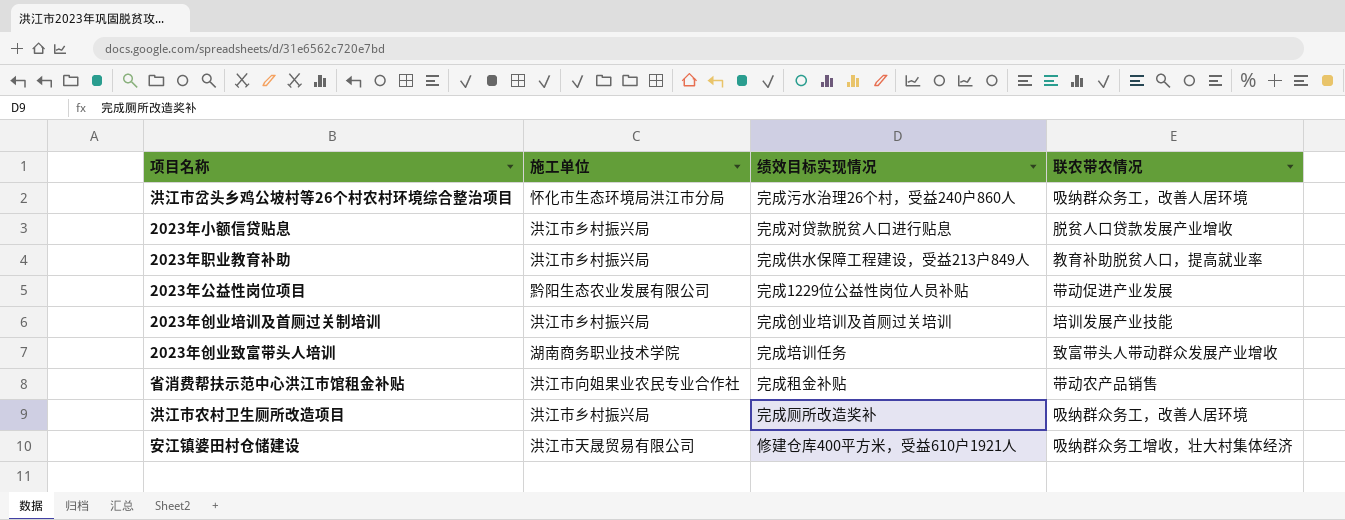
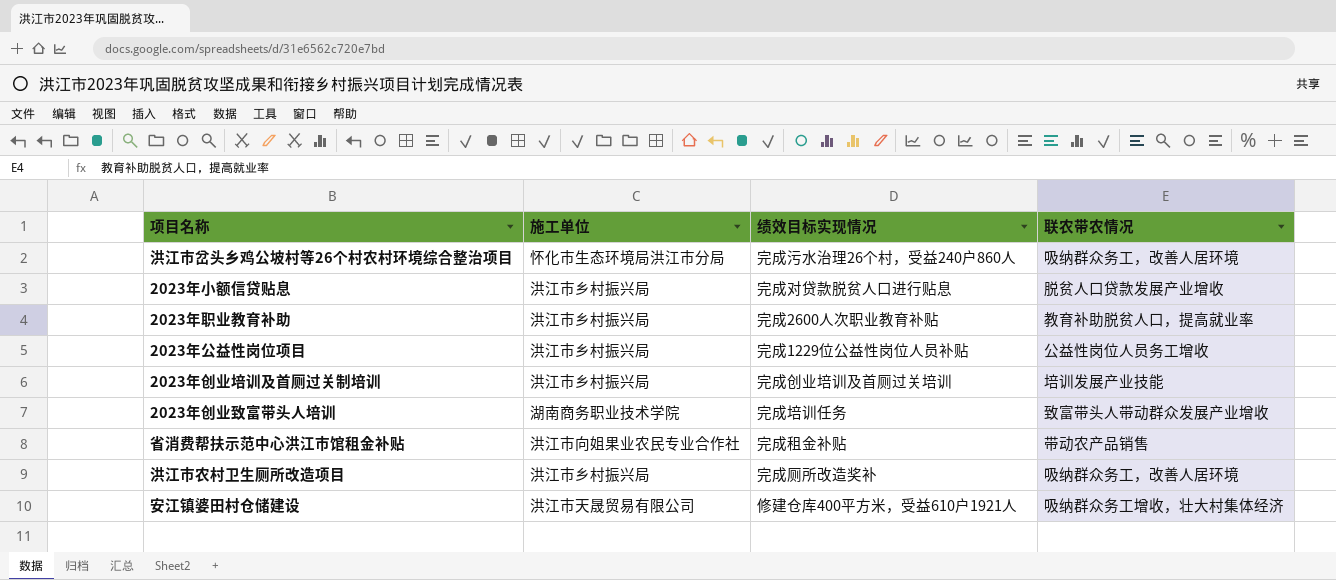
2023年职业教育补助 | 绩效目标实现情况: 完成供水保障工程建设，受益213户849人 -> 完成2600人次职业教育补贴
2023年公益性岗位项目 | 施工单位: 黔阳生态农业发展有限公司 -> 洪江市乡村振兴局
2023年公益性岗位项目 | 联农带农情况: 带动促进产业发展 -> 公益性岗位人员务工增收

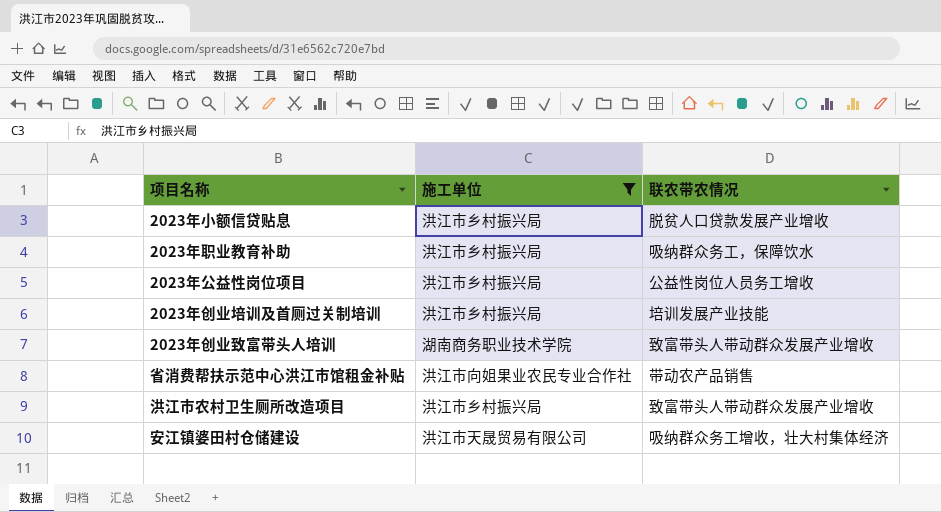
filter: none -> 施工单位 != 怀化市生态环境局洪江市分局
column 绩效目标实现情况 | position: 3 -> none
2023年职业教育补助 | 联农带农情况: 教育补助脱贫人口，提高就业率 -> 吸纳群众务工，保障饮水
洪江市农村卫生厕所改造项目 | 联农带农情况: 吸纳群众务工，改善人居环境 -> 致富带头人带动群众发展产业增收

